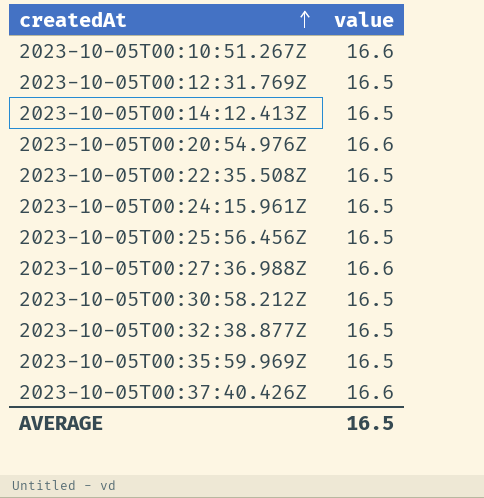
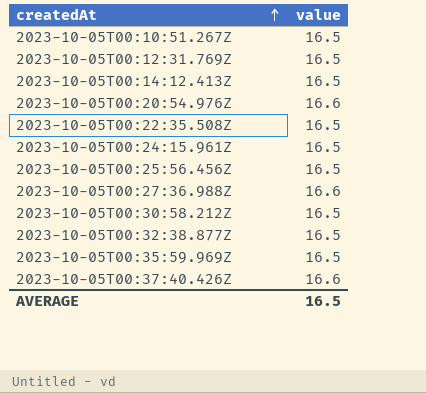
2023-10-05T00:10:51.267Z | value: 16.6 -> 16.5

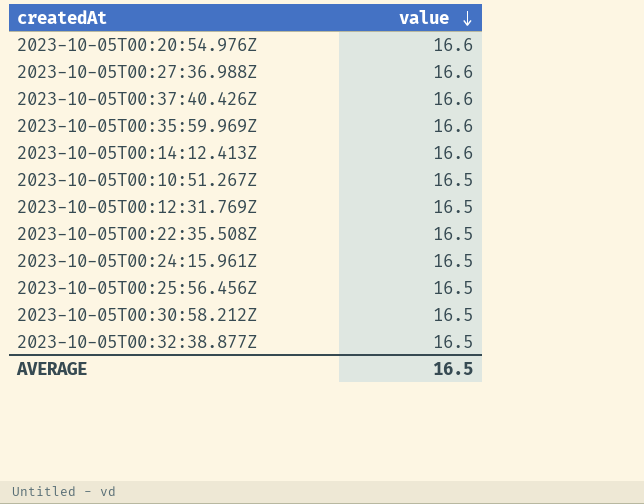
row order: createdAt ascending -> value descending
2023-10-05T00:35:59.969Z | value: 16.5 -> 16.6
2023-10-05T00:14:12.413Z | value: 16.5 -> 16.6

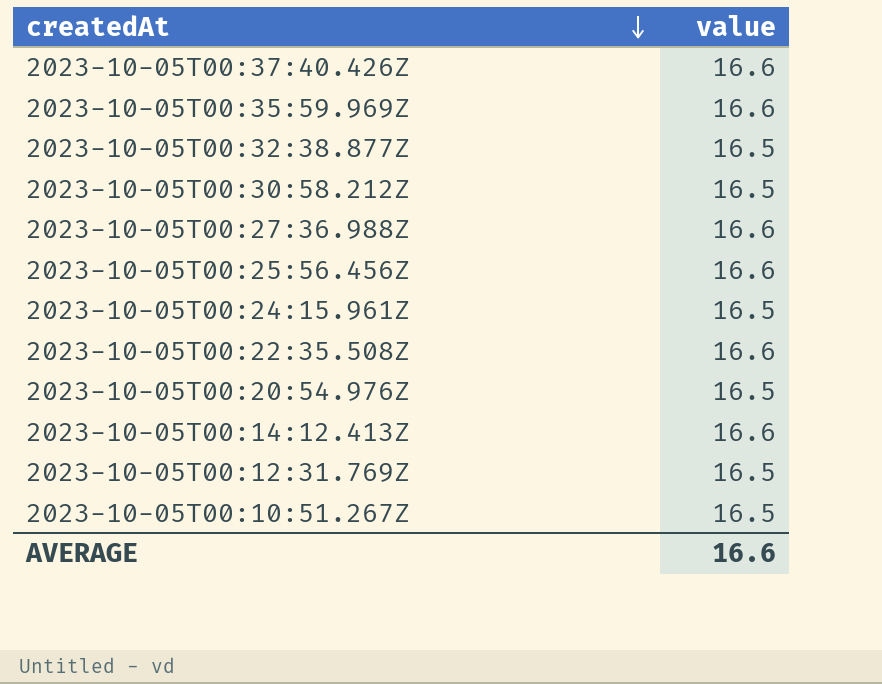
row order: value descending -> createdAt descending
2023-10-05T00:25:56.456Z | value: 16.5 -> 16.6
2023-10-05T00:22:35.508Z | value: 16.5 -> 16.6
2023-10-05T00:20:54.976Z | value: 16.6 -> 16.5
AVERAGE | value: 16.5 -> 16.6

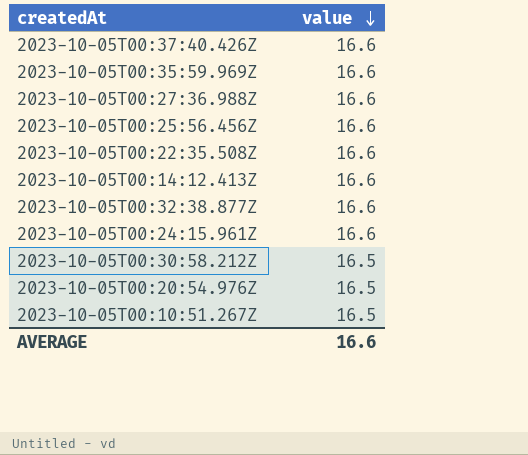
row order: createdAt descending -> value descending
row 2023-10-05T00:12:31.769Z: 16.5 -> none
2023-10-05T00:32:38.877Z | value: 16.5 -> 16.6
2023-10-05T00:24:15.961Z | value: 16.5 -> 16.6

